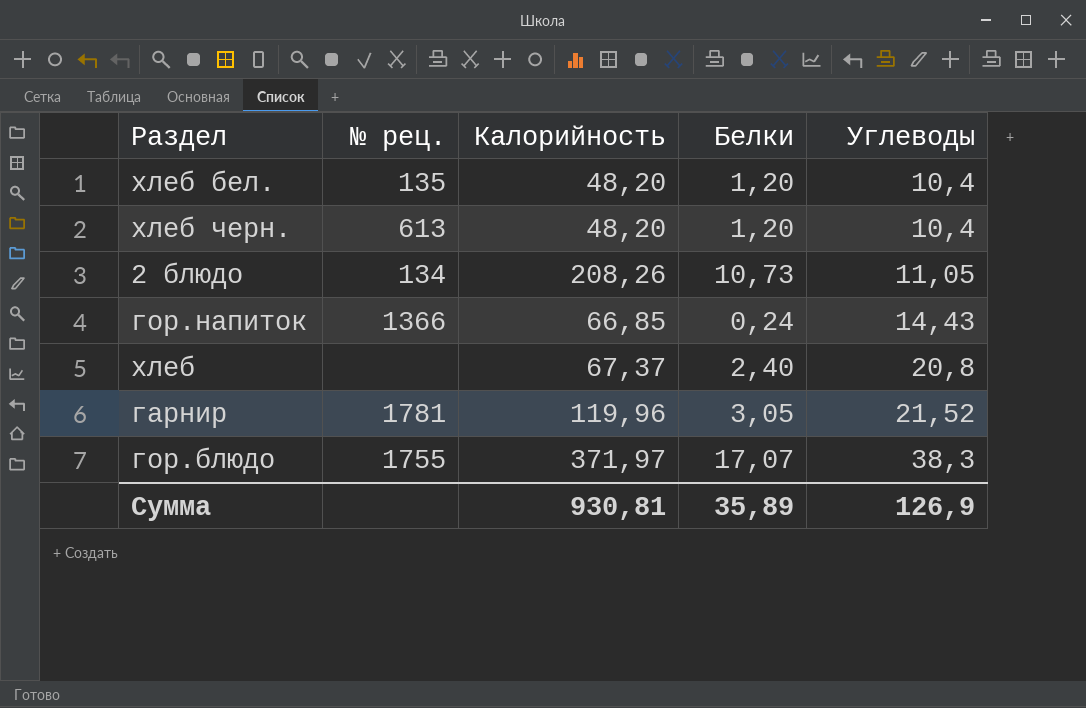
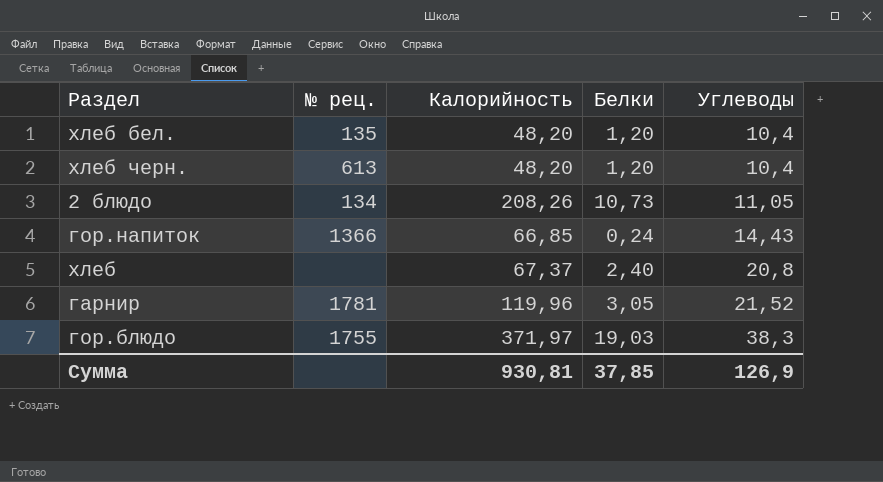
гор.блюдо | Белки: 17,07 -> 19,03
Сумма | Белки: 35,89 -> 37,85

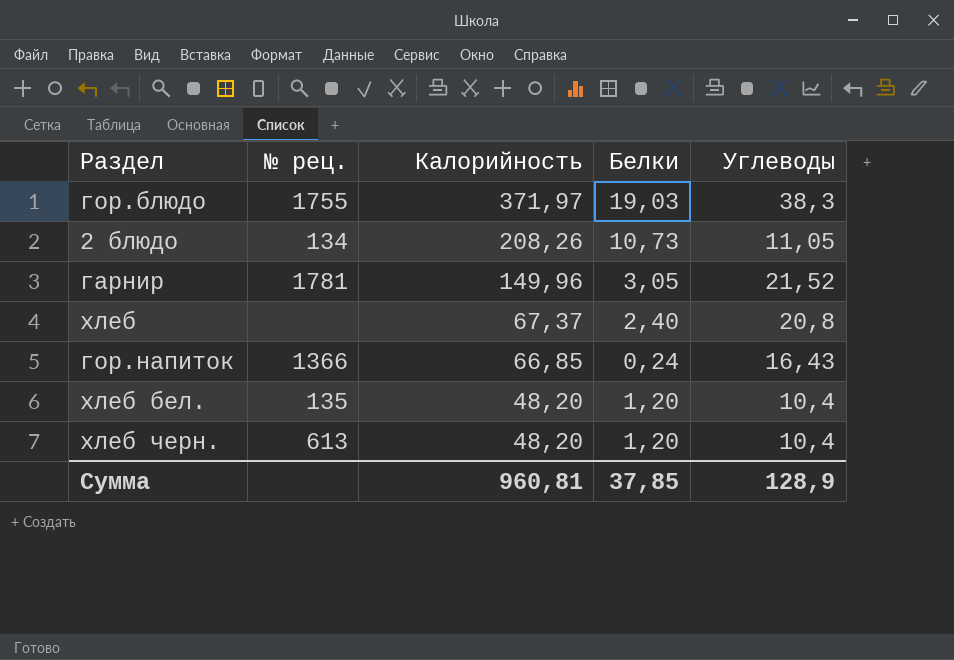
row order: Углеводы ascending -> Калорийность descending
гарнир | Калорийность: 119,96 -> 149,96
гор.напиток | Углеводы: 14,43 -> 16,43
Сумма | Калорийность: 930,81 -> 960,81
Сумма | Углеводы: 126,9 -> 128,9

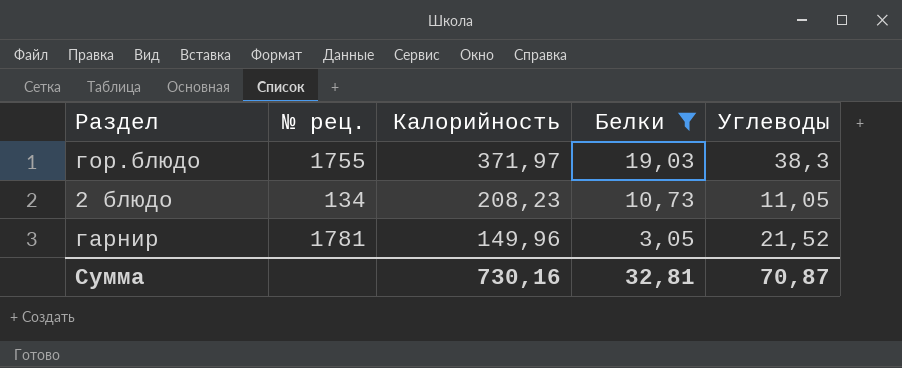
filter: none -> Белки >= 3,05
2 блюдо | Калорийность: 208,26 -> 208,23
Сумма | Калорийность: 960,81 -> 730,16
Сумма | Белки: 37,85 -> 32,81
Сумма | Углеводы: 128,9 -> 70,87

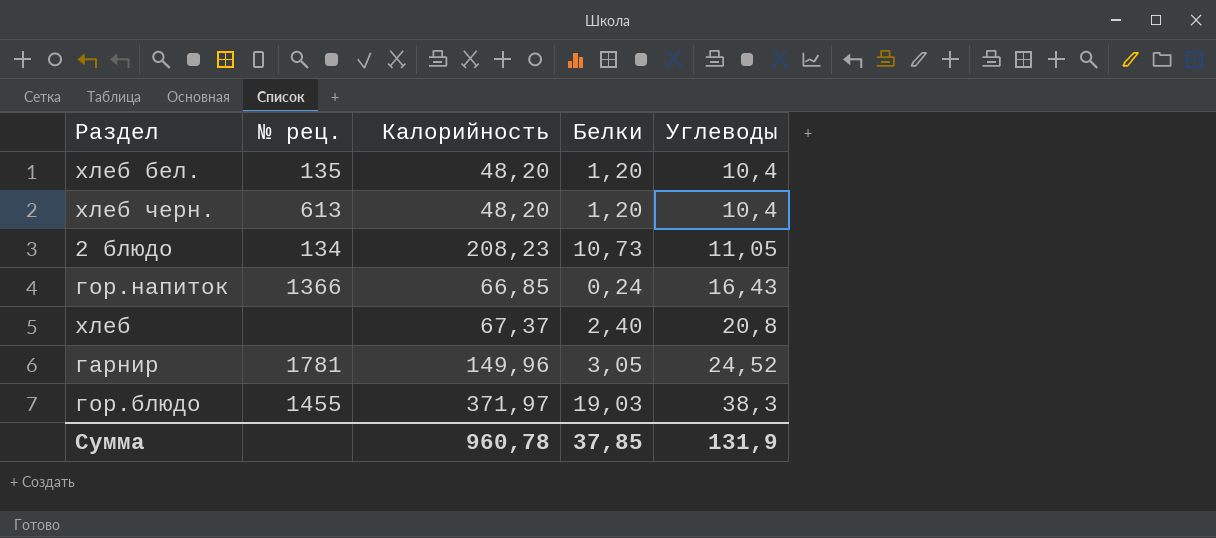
filter: Белки >= 3,05 -> none
row order: Калорийность descending -> Углеводы ascending
гарнир | Углеводы: 21,52 -> 24,52
гор.блюдо | № рец.: 1755 -> 1455
Сумма | Калорийность: 730,16 -> 960,78
Сумма | Белки: 32,81 -> 37,85
Сумма | Углеводы: 70,87 -> 131,9

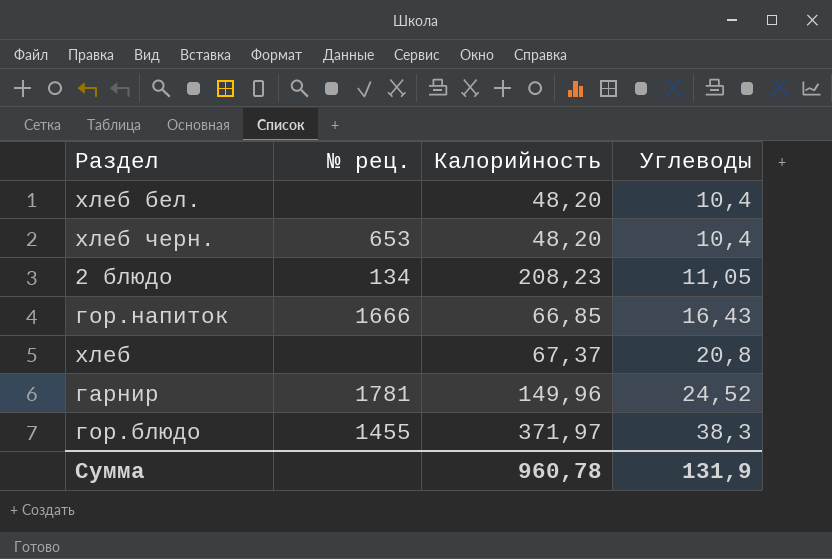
column Белки | position: 4 -> none
хлеб бел. | № рец.: 135 -> none
хлеб черн. | № рец.: 613 -> 653
гор.напиток | № рец.: 1366 -> 1666

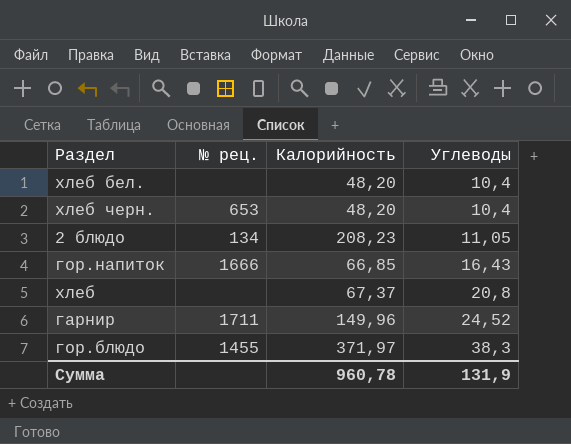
гарнир | № рец.: 1781 -> 1711

